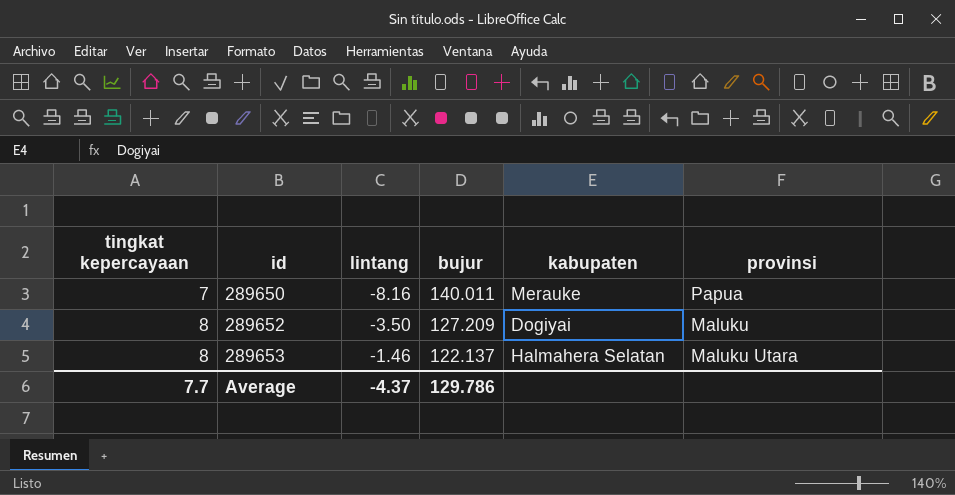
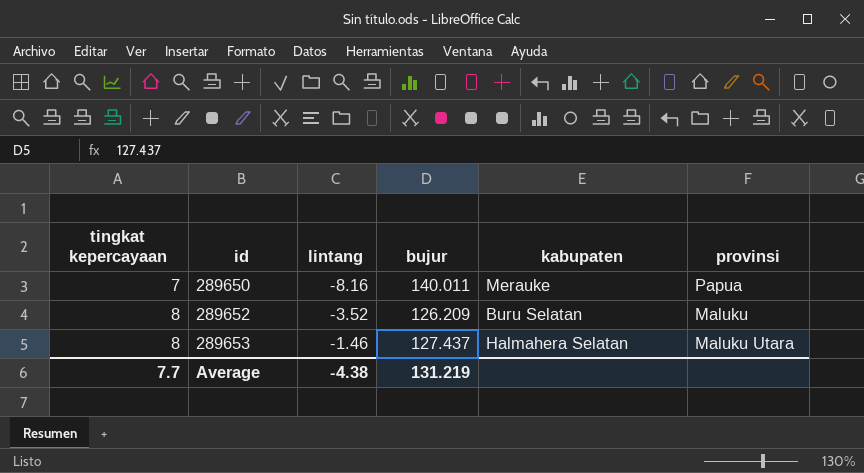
289652 | lintang: -3.50 -> -3.52
289652 | bujur: 127.209 -> 126.209
289652 | kabupaten: Dogiyai -> Buru Selatan
289653 | bujur: 122.137 -> 127.437
Average | lintang: -4.37 -> -4.38
Average | bujur: 129.786 -> 131.219

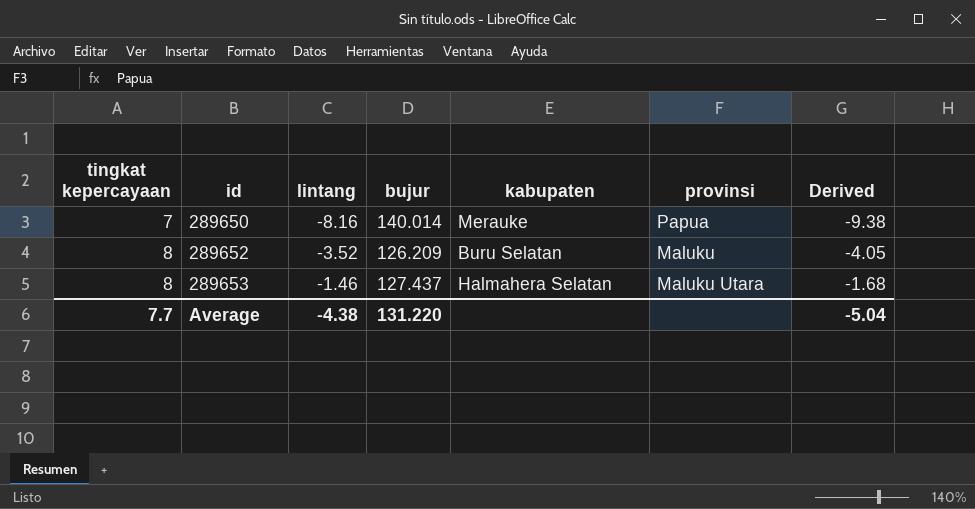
column Derived | formula: none -> [lintang] * 1.15
289650 | bujur: 140.011 -> 140.014
Average | bujur: 131.219 -> 131.220

